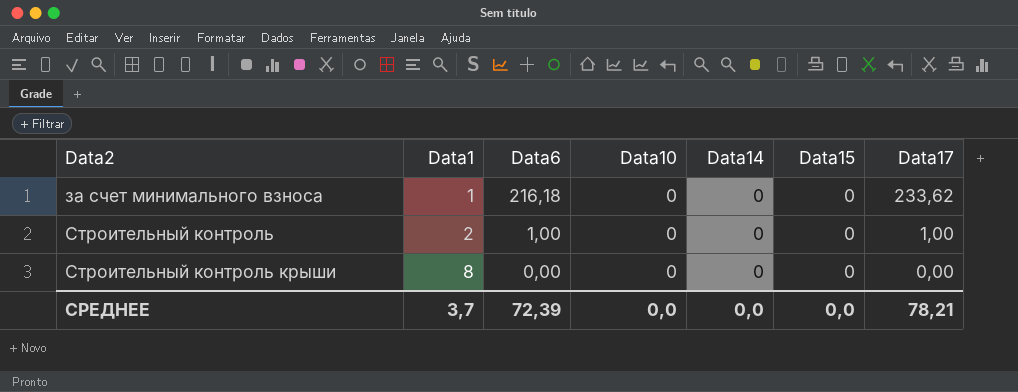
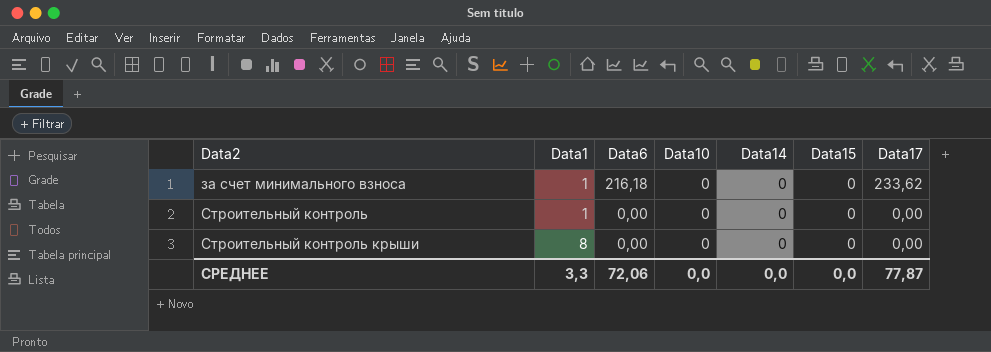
Строительный контроль | Data1: 2 -> 1
Строительный контроль | Data6: 1,00 -> 0,00
Строительный контроль | Data17: 1,00 -> 0,00
СРЕДНЕЕ | Data1: 3,7 -> 3,3
СРЕДНЕЕ | Data6: 72,39 -> 72,06
СРЕДНЕЕ | Data17: 78,21 -> 77,87

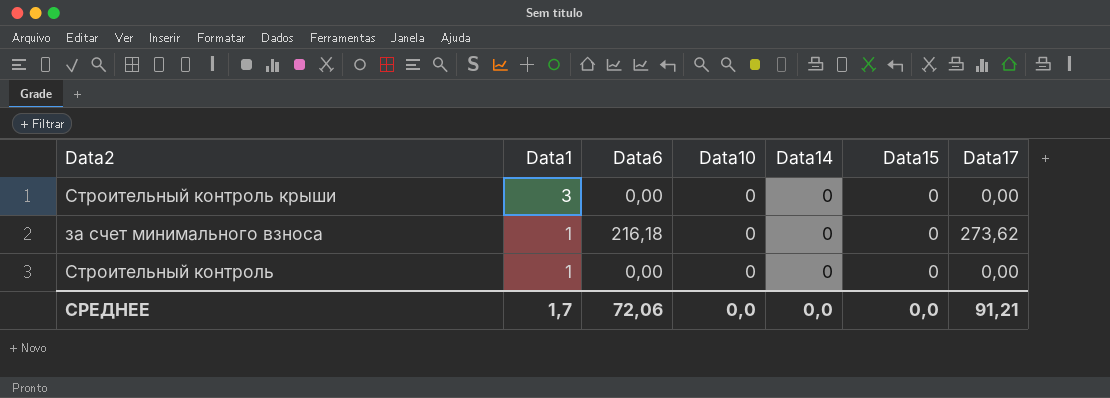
row order: Data2 ascending -> Data1 descending
Строительный контроль крыши | Data1: 8 -> 3
за счет минимального взноса | Data17: 233,62 -> 273,62
СРЕДНЕЕ | Data1: 3,3 -> 1,7
СРЕДНЕЕ | Data17: 77,87 -> 91,21

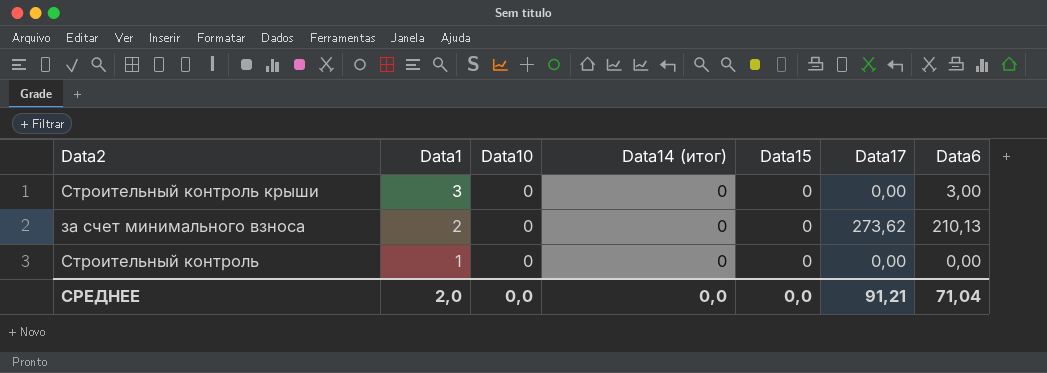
column name: Data14 -> Data14 (итог)
column Data6 | position: 3 -> 7
Строительный контроль крыши | Data6: 0,00 -> 3,00
за счет минимального взноса | Data1: 1 -> 2
за счет минимального взноса | Data6: 216,18 -> 210,13
СРЕДНЕЕ | Data1: 1,7 -> 2,0
СРЕДНЕЕ | Data6: 72,06 -> 71,04

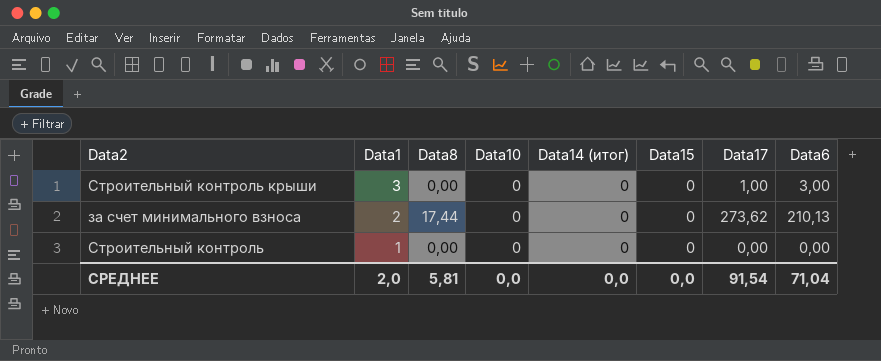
column Data8 | position: none -> 3
Строительный контроль крыши | Data17: 0,00 -> 1,00
СРЕДНЕЕ | Data17: 91,21 -> 91,54

